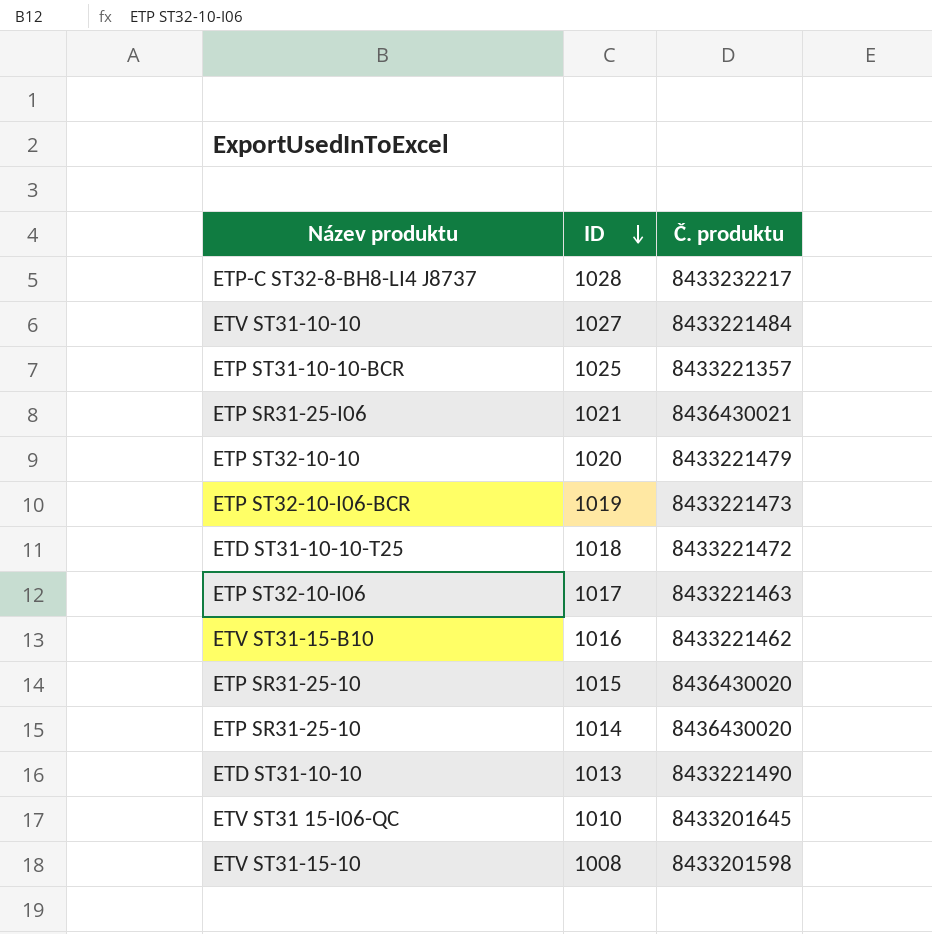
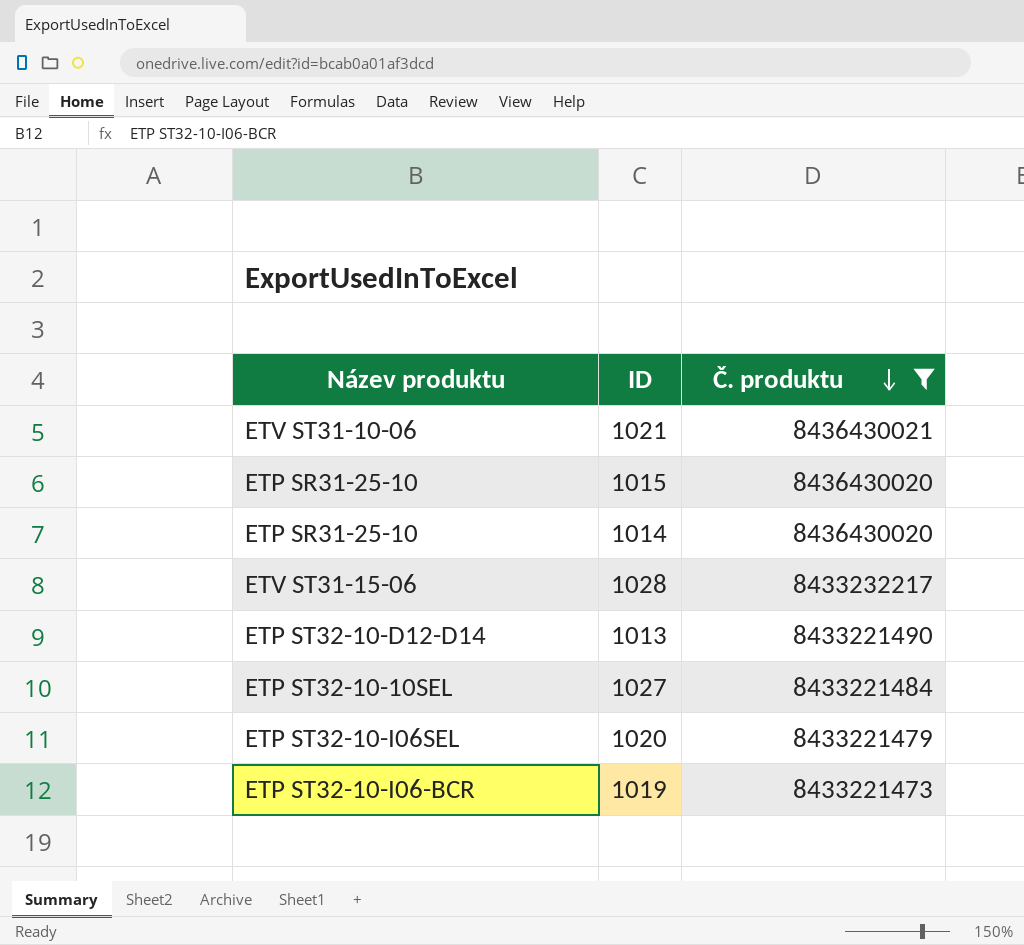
filter: none -> Č. produktu >= 8433221473
row order: ID descending -> Č. produktu descending
1021 | Název produktu: ETP SR31-25-I06 -> ETV ST31-10-06
1028 | Název produktu: ETP-C ST32-8-BH8-LI4 J8737 -> ETV ST31-15-06
1013 | Název produktu: ETD ST31-10-10 -> ETP ST32-10-D12-D14
1027 | Název produktu: ETV ST31-10-10 -> ETP ST32-10-10SEL
1020 | Název produktu: ETP ST32-10-10 -> ETP ST32-10-I06SEL

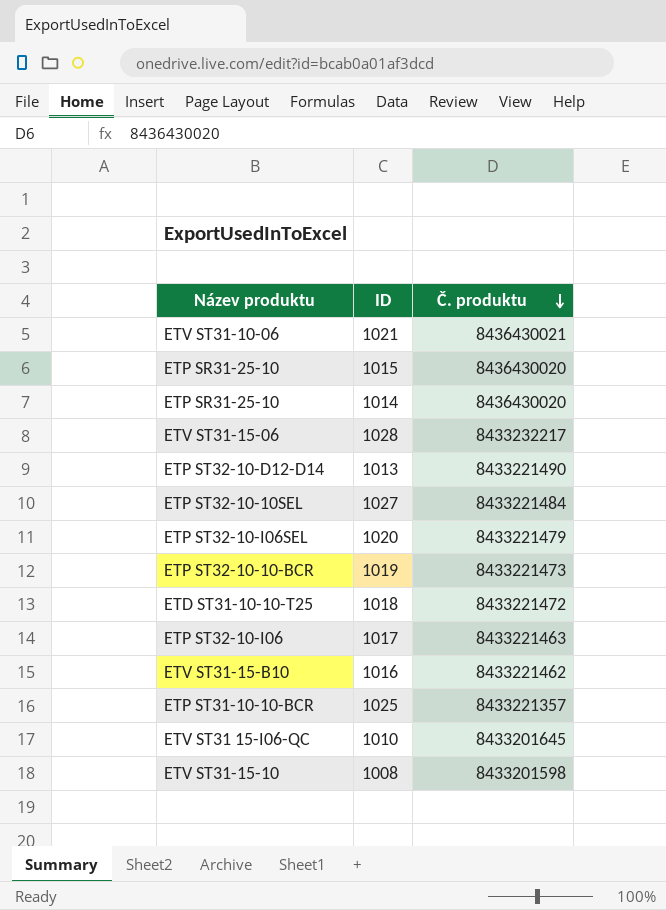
filter: Č. produktu >= 8433221473 -> none
1019 | Název produktu: ETP ST32-10-I06-BCR -> ETP ST32-10-10-BCR

